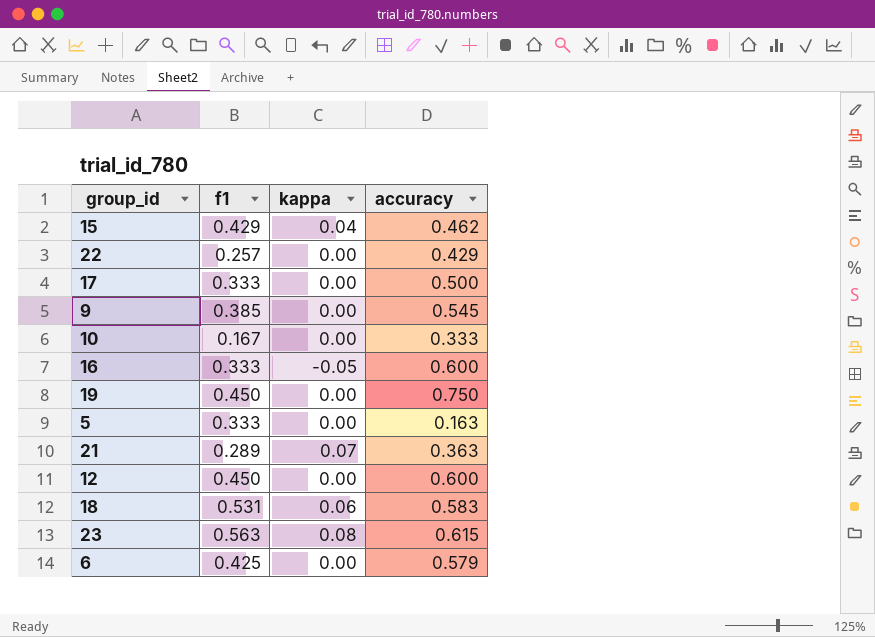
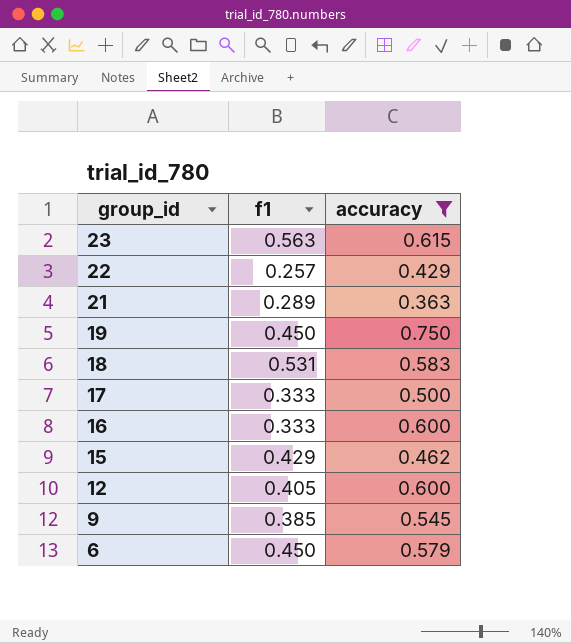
filter: none -> accuracy >= 0.363
row order: none -> group_id descending
column kappa | position: 3 -> none
12 | f1: 0.450 -> 0.405
6 | f1: 0.425 -> 0.450

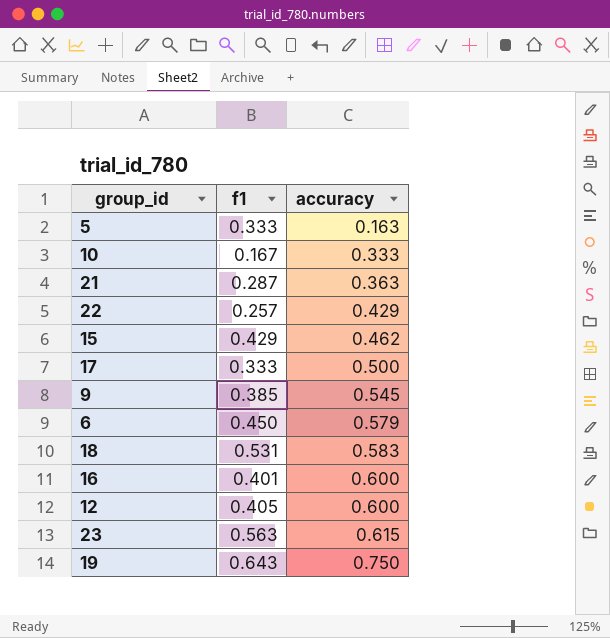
filter: accuracy >= 0.363 -> none
row order: group_id descending -> accuracy ascending
21 | f1: 0.289 -> 0.287
16 | f1: 0.333 -> 0.401
19 | f1: 0.450 -> 0.643

